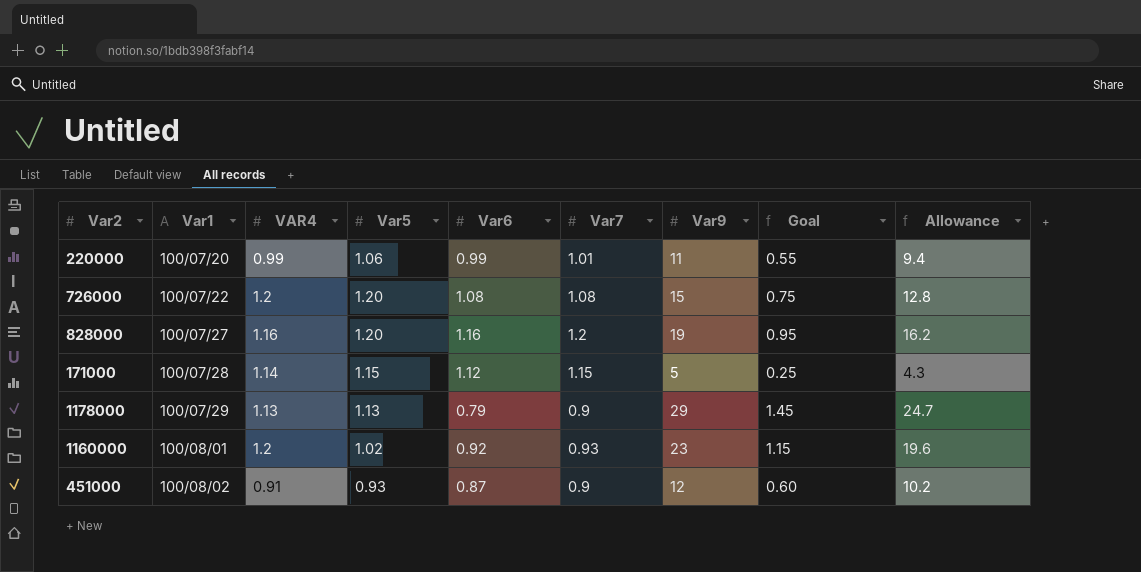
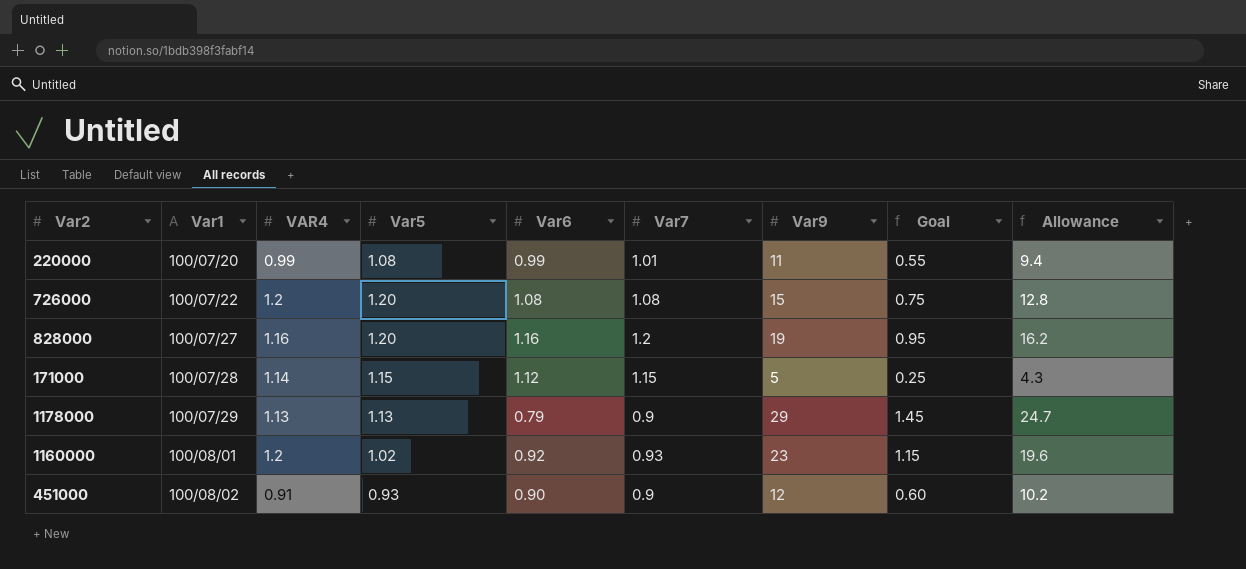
220000 | Var5: 1.06 -> 1.08
451000 | Var6: 0.87 -> 0.90

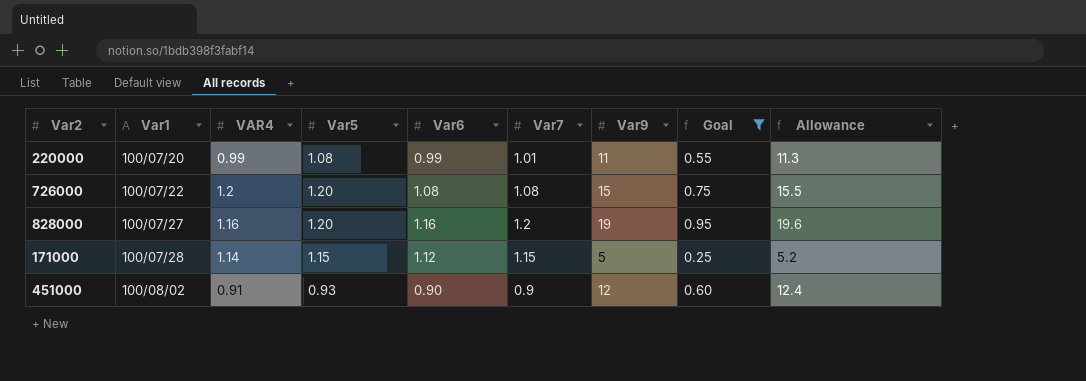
filter: none -> Goal <= 0.95
column Allowance | formula: [Var9] * 0.85 -> [Var9] * 1.03

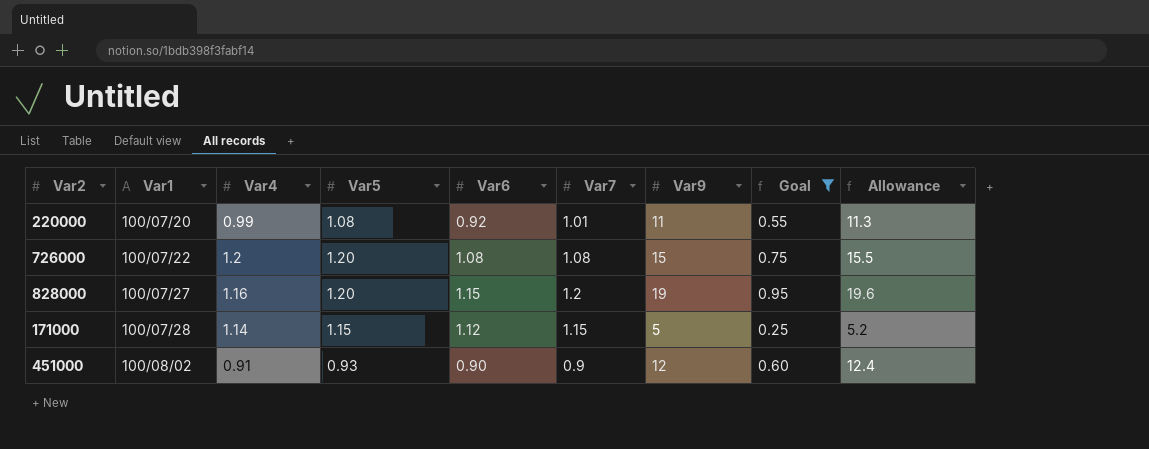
column name: VAR4 -> Var4
220000 | Var6: 0.99 -> 0.92
828000 | Var6: 1.16 -> 1.15

